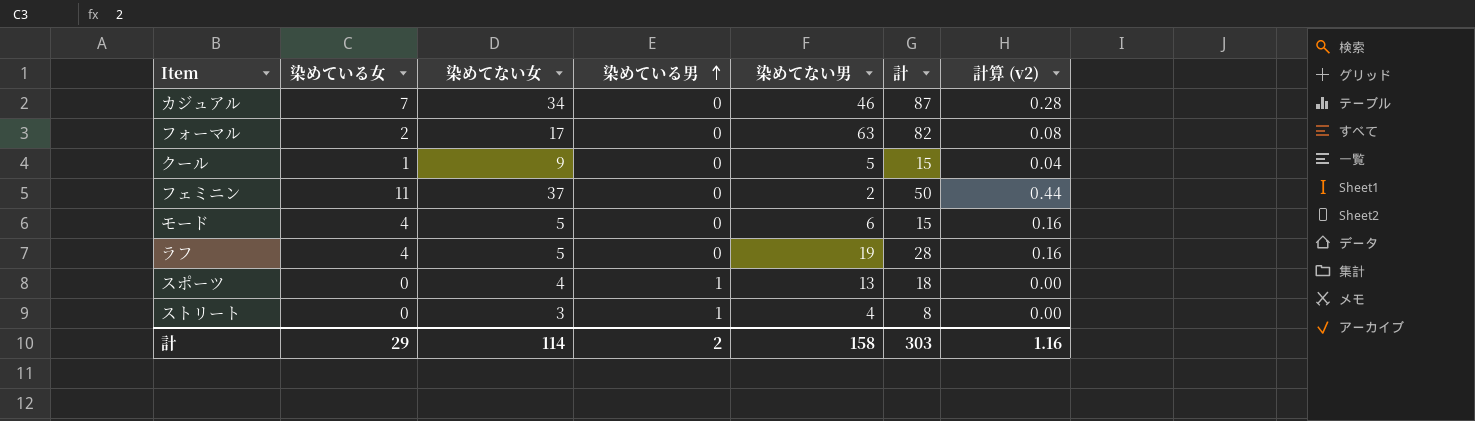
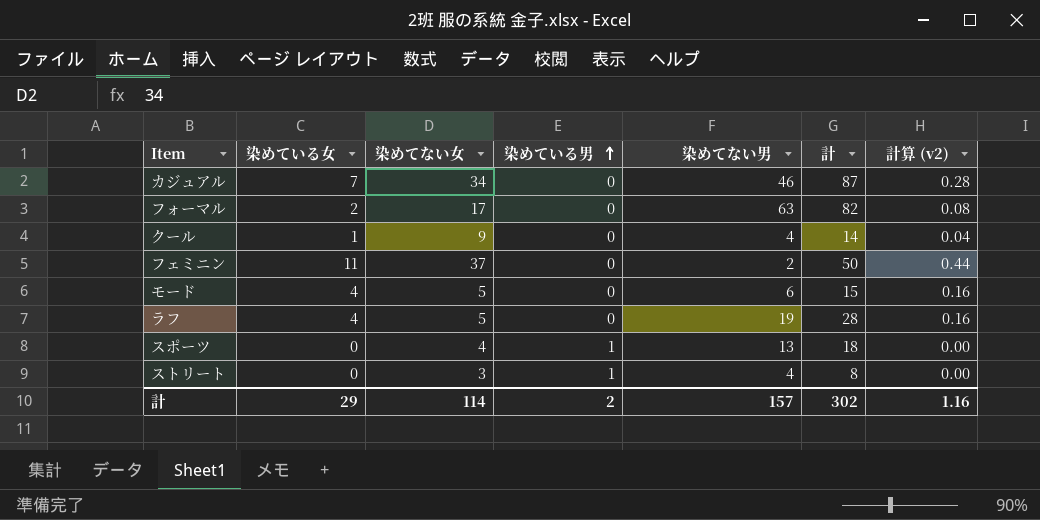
クール | 染めてない男: 5 -> 4
クール | 計: 15 -> 14
計 | 染めてない男: 158 -> 157
計 | 計: 303 -> 302

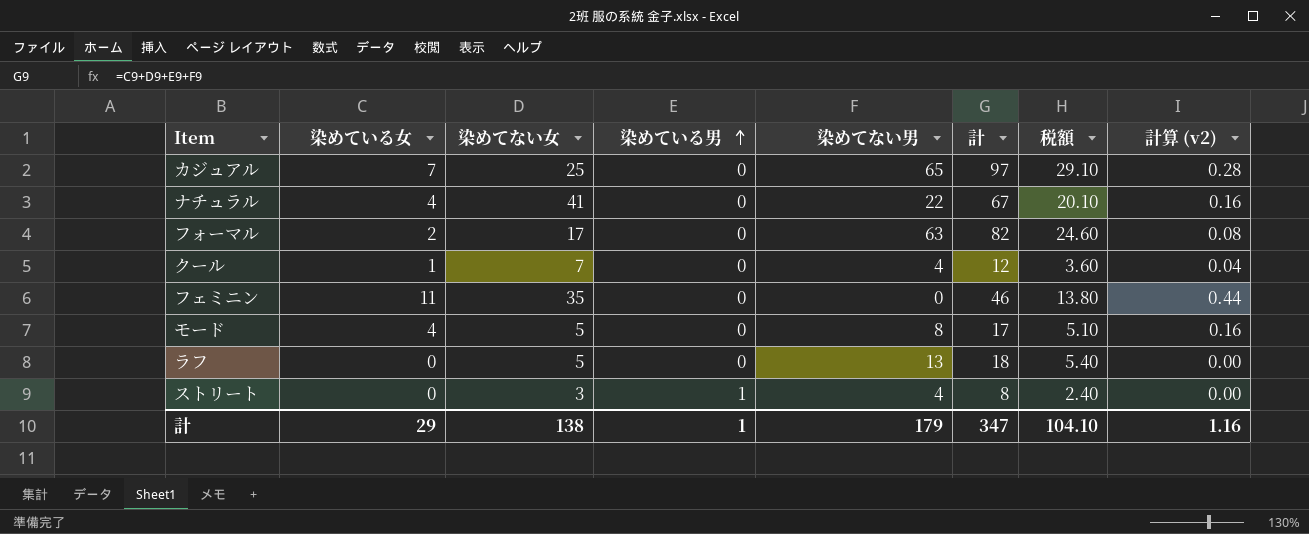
column 税額 | formula: none -> [計] * 0.3
row スポーツ: 0 | 4 | 1 | 13 | 18 | 0.00 -> none
カジュアル | 染めてない女: 34 -> 25
カジュアル | 染めてない男: 46 -> 65
カジュアル | 計: 87 -> 97
row ナチュラル: none -> 4 | 41 | 0 | 22 | 67 | 20.10 | 0.16
クール | 染めてない女: 9 -> 7
クール | 計: 14 -> 12
フェミニン | 染めてない女: 37 -> 35
フェミニン | 染めてない男: 2 -> 0
フェミニン | 計: 50 -> 46
モード | 染めてない男: 6 -> 8
モード | 計: 15 -> 17
ラフ | 染めている女: 4 -> 0
ラフ | 染めてない男: 19 -> 13
ラフ | 計: 28 -> 18
ラフ | 計算 (v2): 0.16 -> 0.00
計 | 染めてない女: 114 -> 138
計 | 染めている男: 2 -> 1
計 | 染めてない男: 157 -> 179
計 | 計: 302 -> 347

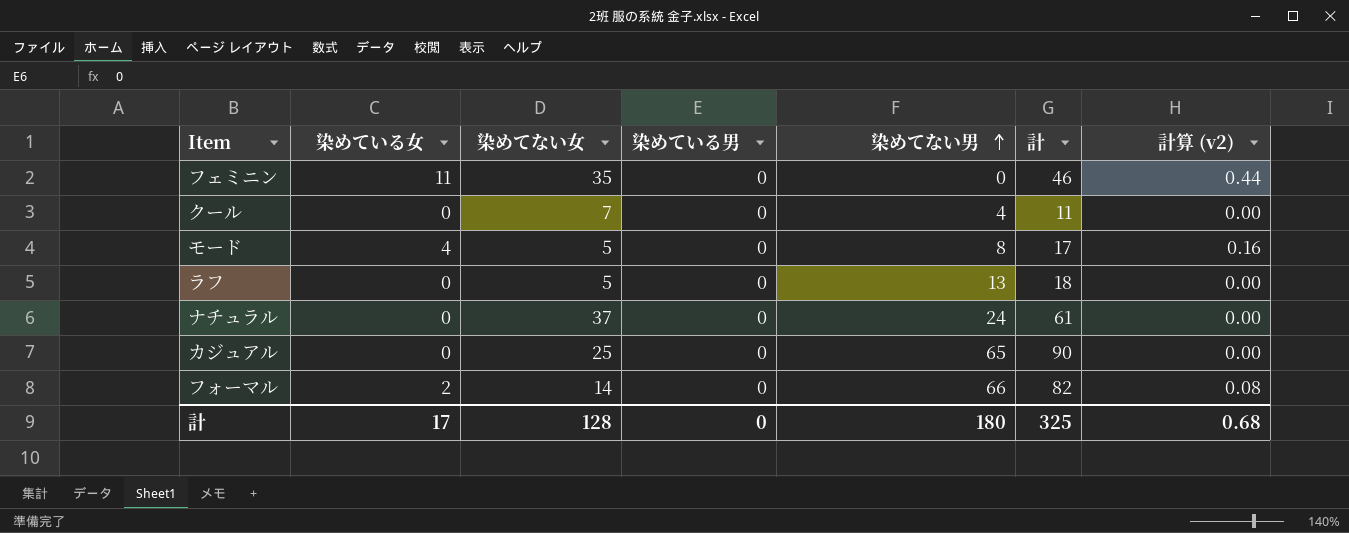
row order: 染めている男 ascending -> 染めてない男 ascending
column 税額 | formula: [計] * 0.3 -> none
row ストリート: 0 | 3 | 1 | 4 | 8 | 2.40 | 0.00 -> none
クール | 染めている女: 1 -> 0
クール | 計: 12 -> 11
クール | 計算 (v2): 0.04 -> 0.00
ナチュラル | 染めている女: 4 -> 0
ナチュラル | 染めてない女: 41 -> 37
ナチュラル | 染めてない男: 22 -> 24
ナチュラル | 計: 67 -> 61
ナチュラル | 計算 (v2): 0.16 -> 0.00
カジュアル | 染めている女: 7 -> 0
カジュアル | 計: 97 -> 90
カジュアル | 計算 (v2): 0.28 -> 0.00
フォーマル | 染めてない女: 17 -> 14
フォーマル | 染めてない男: 63 -> 66
計 | 染めている女: 29 -> 17
計 | 染めてない女: 138 -> 128
計 | 染めている男: 1 -> 0
計 | 染めてない男: 179 -> 180
計 | 計: 347 -> 325
計 | 計算 (v2): 1.16 -> 0.68

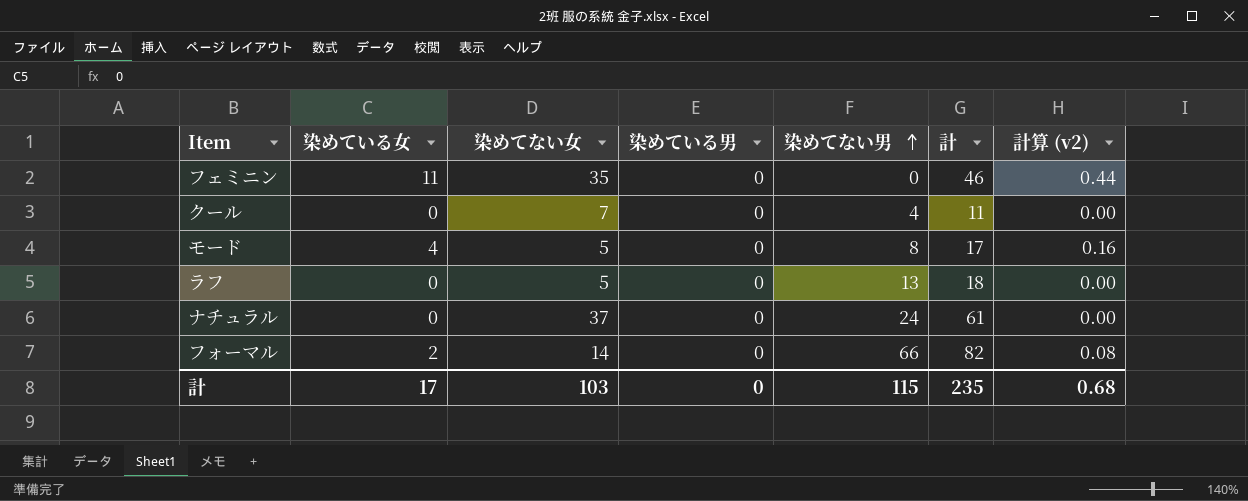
row カジュアル: 0 | 25 | 0 | 65 | 90 | 0.00 -> none
計 | 染めてない女: 128 -> 103
計 | 染めてない男: 180 -> 115
計 | 計: 325 -> 235

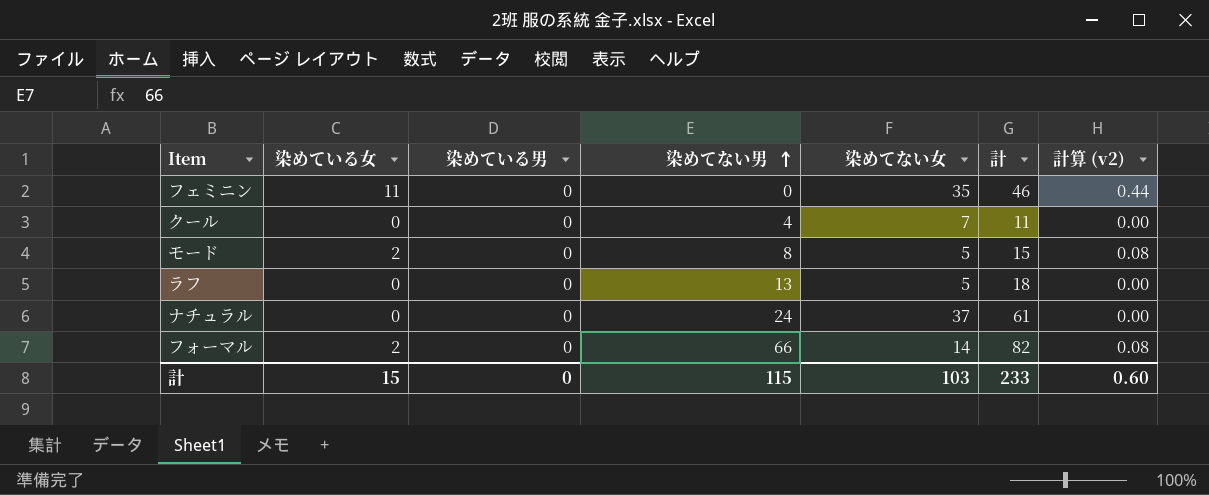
column 染めてない女 | position: 3 -> 5
モード | 染めている女: 4 -> 2
モード | 計: 17 -> 15
モード | 計算 (v2): 0.16 -> 0.08
計 | 染めている女: 17 -> 15
計 | 計: 235 -> 233
計 | 計算 (v2): 0.68 -> 0.60

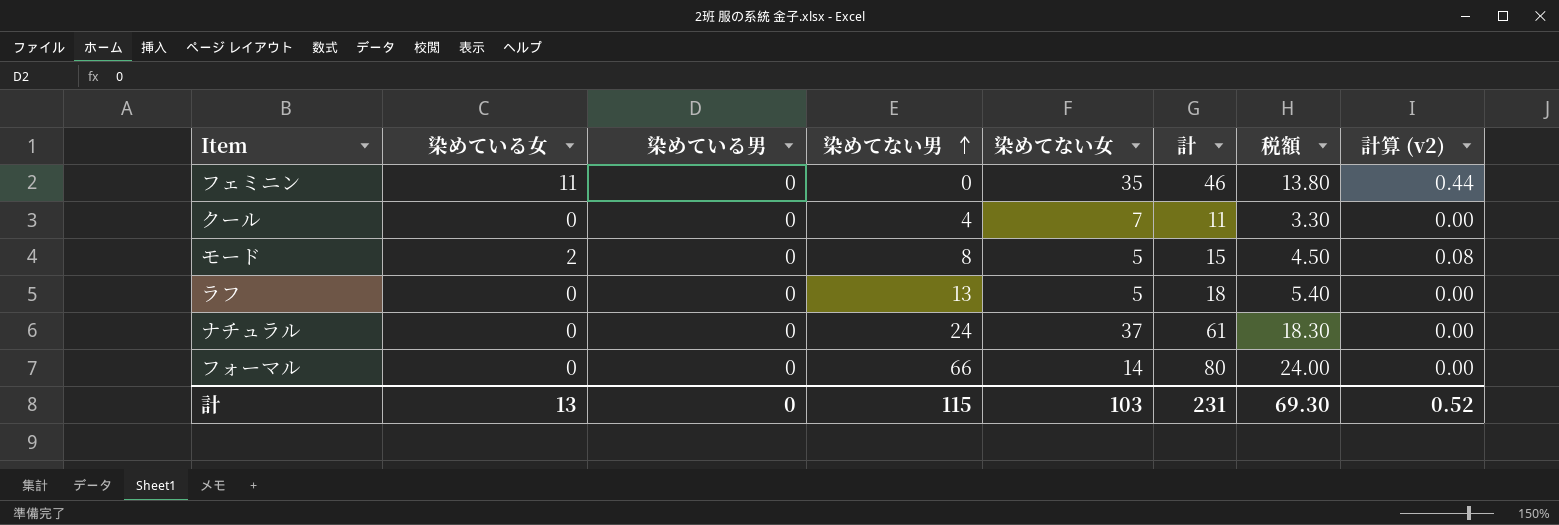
column 税額 | formula: none -> [計] * 0.3
フォーマル | 染めている女: 2 -> 0
フォーマル | 計: 82 -> 80
フォーマル | 計算 (v2): 0.08 -> 0.00
計 | 染めている女: 15 -> 13
計 | 計: 233 -> 231
計 | 計算 (v2): 0.60 -> 0.52

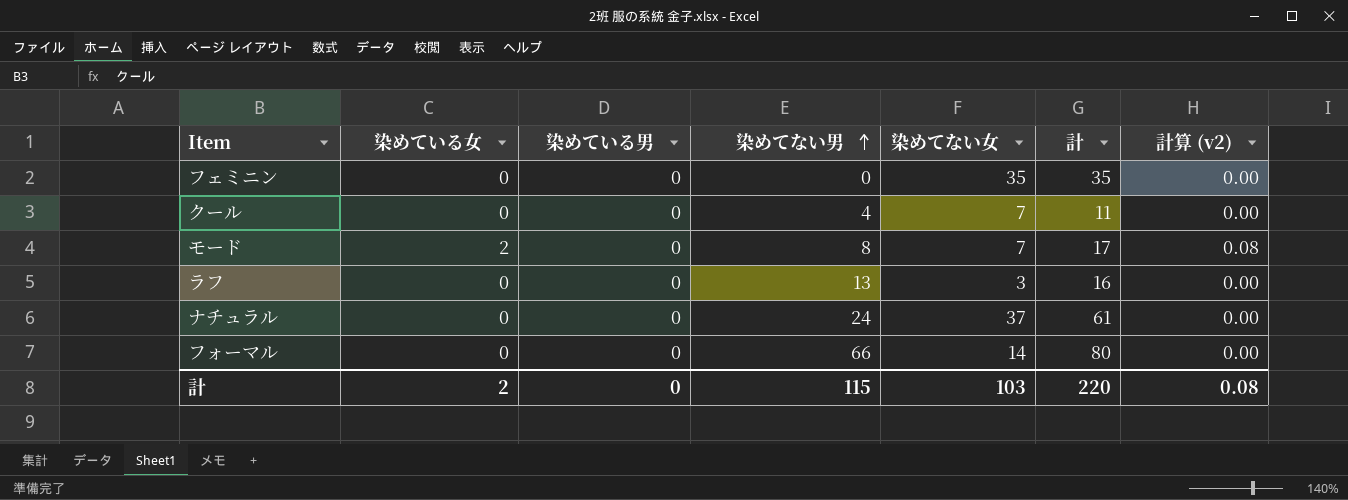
column 税額 | formula: [計] * 0.3 -> none
フェミニン | 染めている女: 11 -> 0
フェミニン | 計: 46 -> 35
フェミニン | 計算 (v2): 0.44 -> 0.00
モード | 染めてない女: 5 -> 7
モード | 計: 15 -> 17
ラフ | 染めてない女: 5 -> 3
ラフ | 計: 18 -> 16
計 | 染めている女: 13 -> 2
計 | 計: 231 -> 220
計 | 計算 (v2): 0.52 -> 0.08

